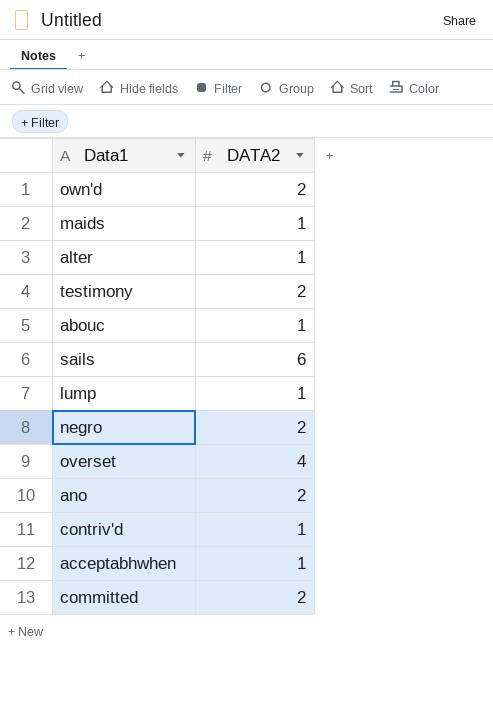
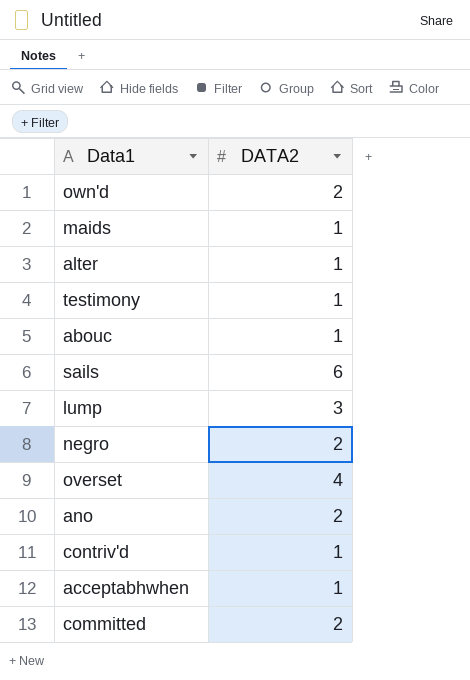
testimony | DATA2: 2 -> 1
lump | DATA2: 1 -> 3

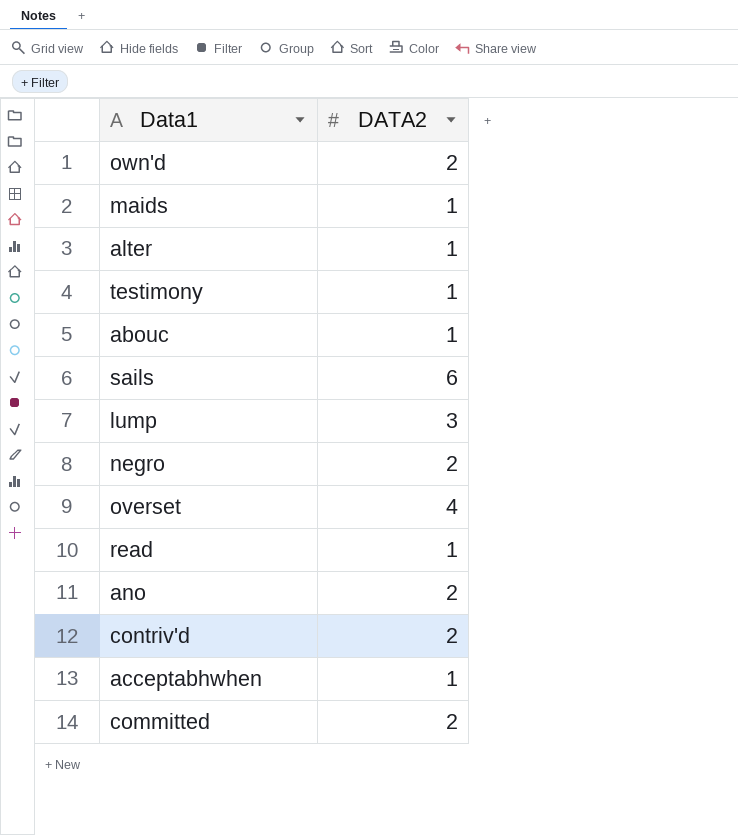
row read: none -> 1
contriv'd | DATA2: 1 -> 2

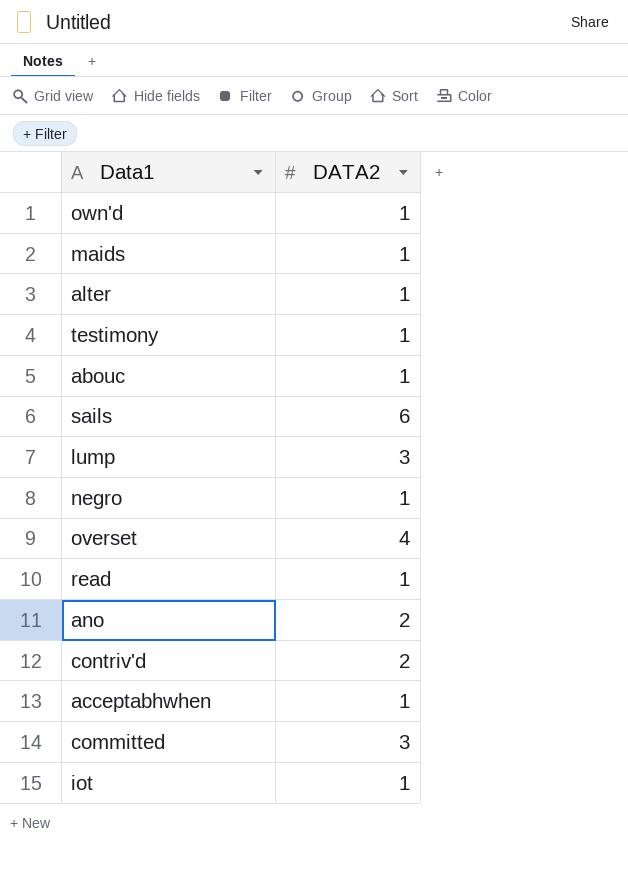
own'd | DATA2: 2 -> 1
negro | DATA2: 2 -> 1
committed | DATA2: 2 -> 3
row iot: none -> 1

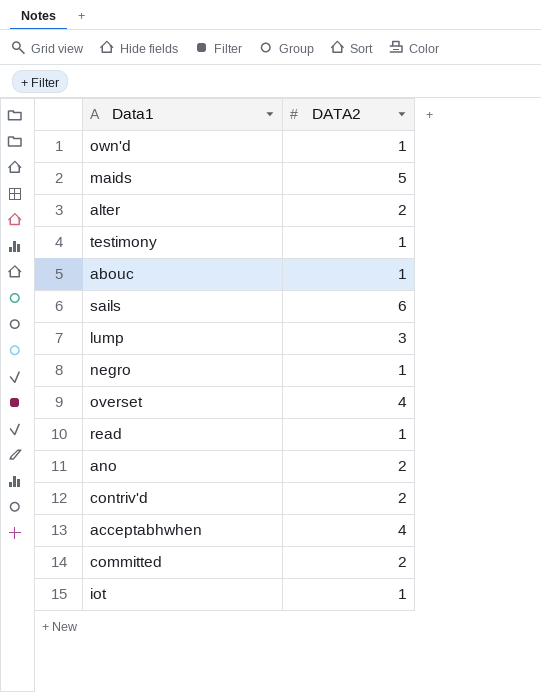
maids | DATA2: 1 -> 5
alter | DATA2: 1 -> 2
acceptabhwhen | DATA2: 1 -> 4
committed | DATA2: 3 -> 2

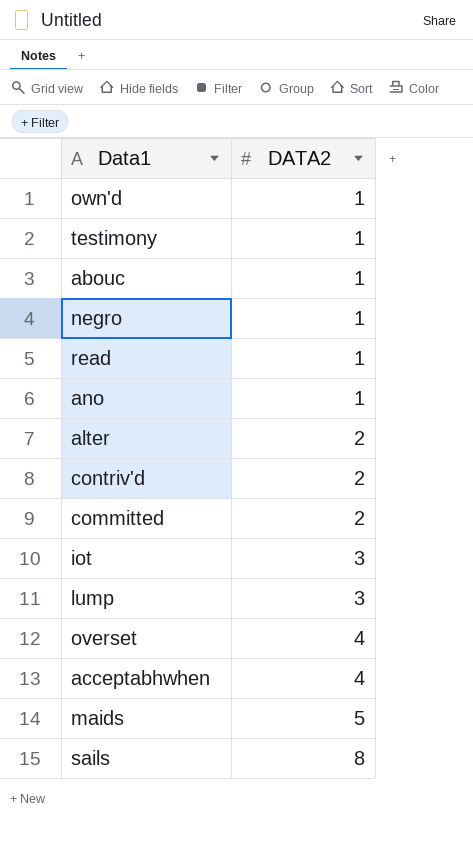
row order: none -> DATA2 ascending
ano | DATA2: 2 -> 1
iot | DATA2: 1 -> 3
sails | DATA2: 6 -> 8

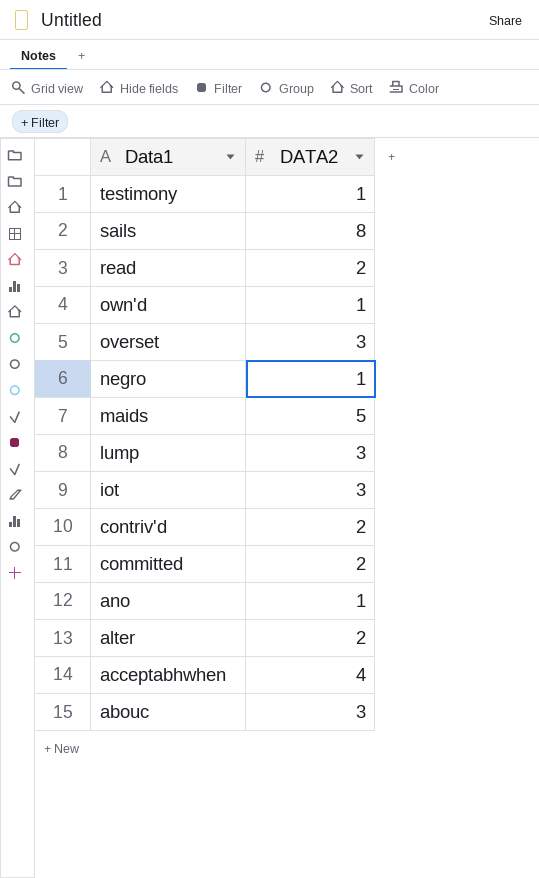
row order: DATA2 ascending -> Data1 descending
read | DATA2: 1 -> 2
overset | DATA2: 4 -> 3
abouc | DATA2: 1 -> 3

